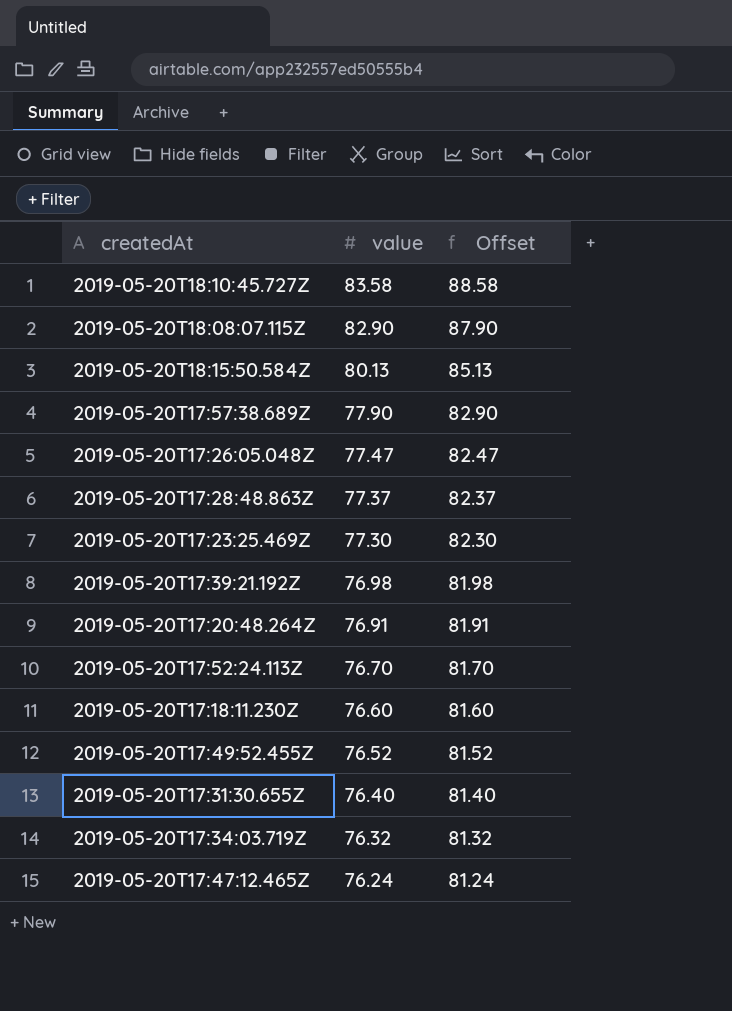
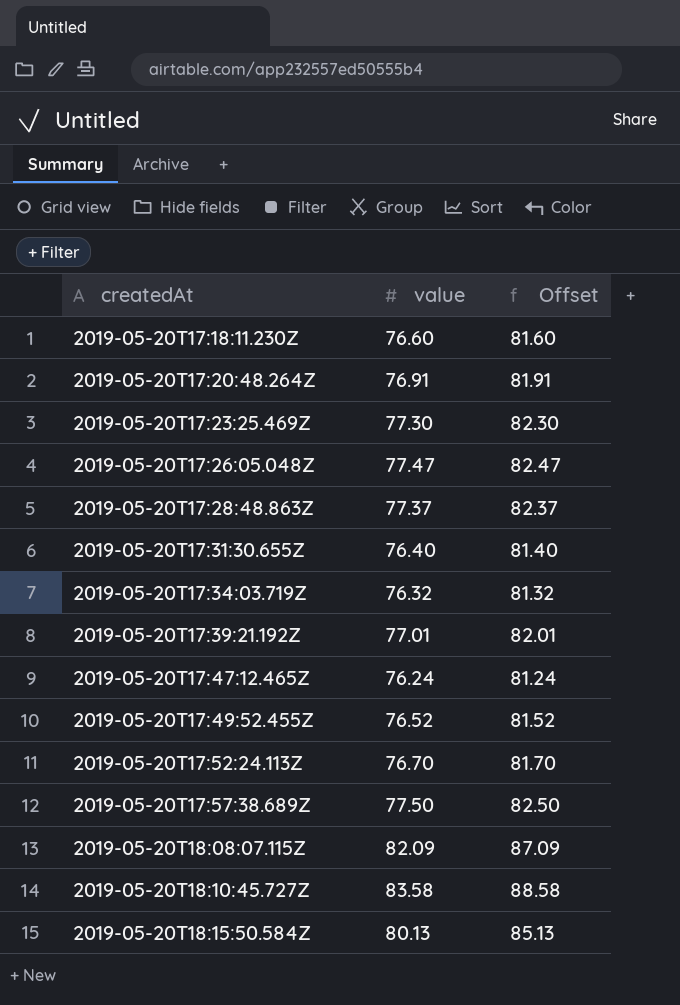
row order: value descending -> createdAt ascending
2019-05-20T17:39:21.192Z | value: 76.98 -> 77.01
2019-05-20T17:39:21.192Z | Offset: 81.98 -> 82.01
2019-05-20T17:57:38.689Z | value: 77.90 -> 77.50
2019-05-20T17:57:38.689Z | Offset: 82.90 -> 82.50
2019-05-20T18:08:07.115Z | value: 82.90 -> 82.09
2019-05-20T18:08:07.115Z | Offset: 87.90 -> 87.09

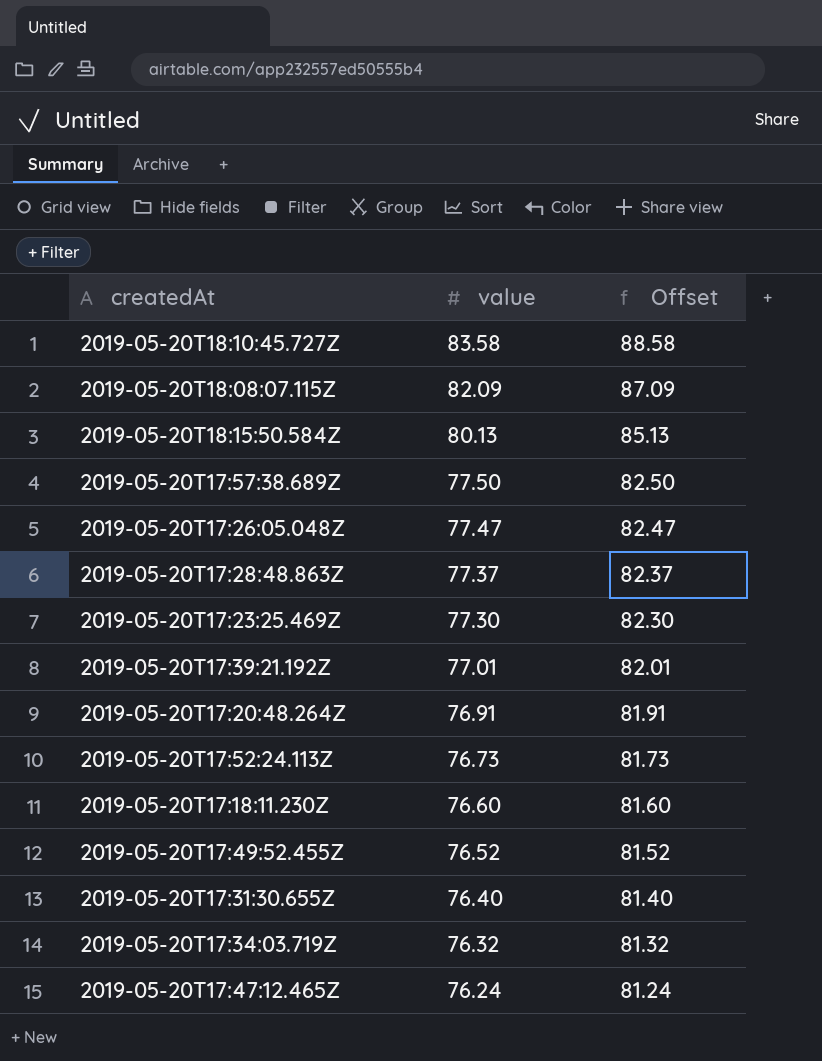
row order: createdAt ascending -> value descending
2019-05-20T17:52:24.113Z | value: 76.70 -> 76.73
2019-05-20T17:52:24.113Z | Offset: 81.70 -> 81.73

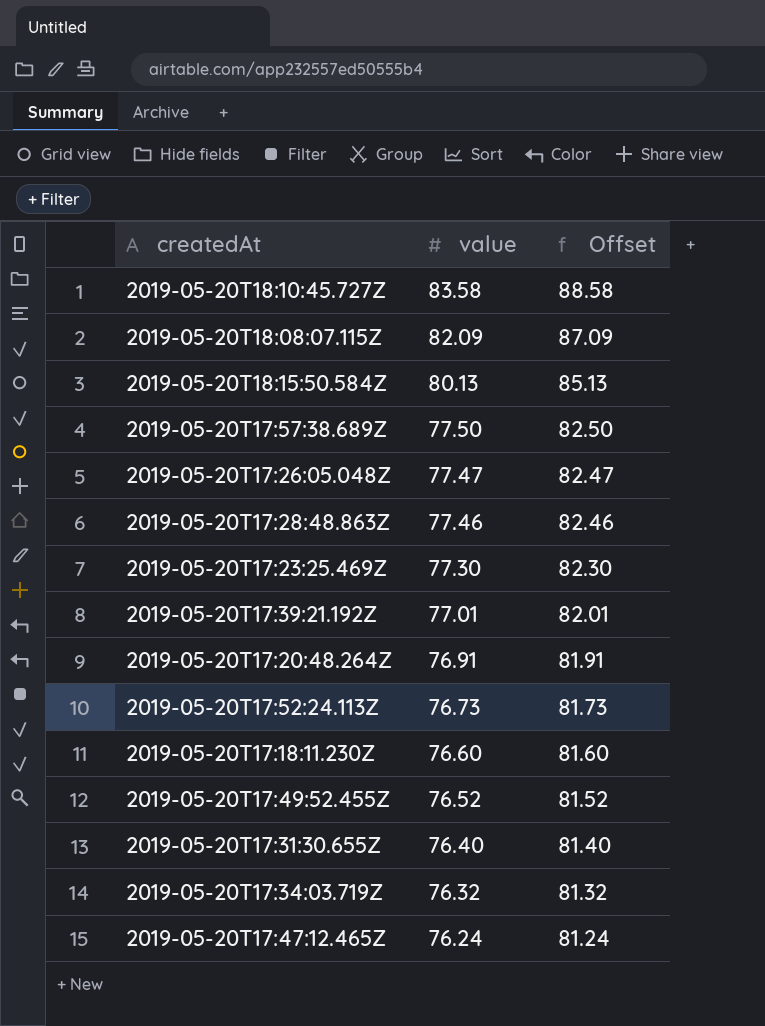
2019-05-20T17:28:48.863Z | value: 77.37 -> 77.46
2019-05-20T17:28:48.863Z | Offset: 82.37 -> 82.46

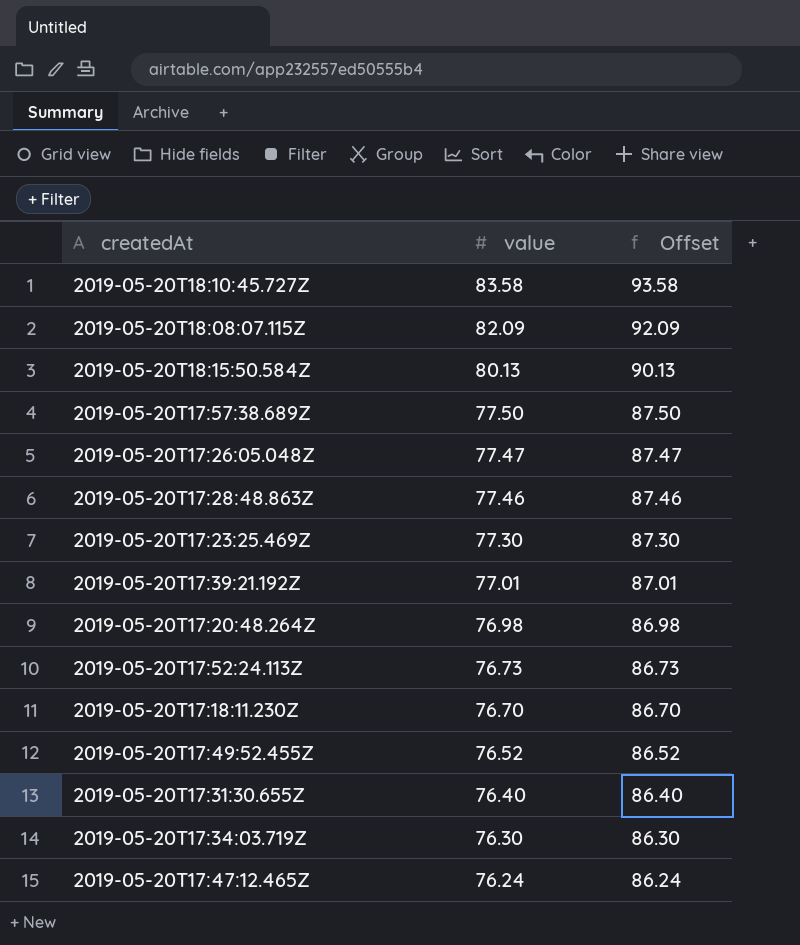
column Offset | formula: [value] + 5 -> [value] + 10
2019-05-20T17:20:48.264Z | value: 76.91 -> 76.98
2019-05-20T17:18:11.230Z | value: 76.60 -> 76.70
2019-05-20T17:34:03.719Z | value: 76.32 -> 76.30

